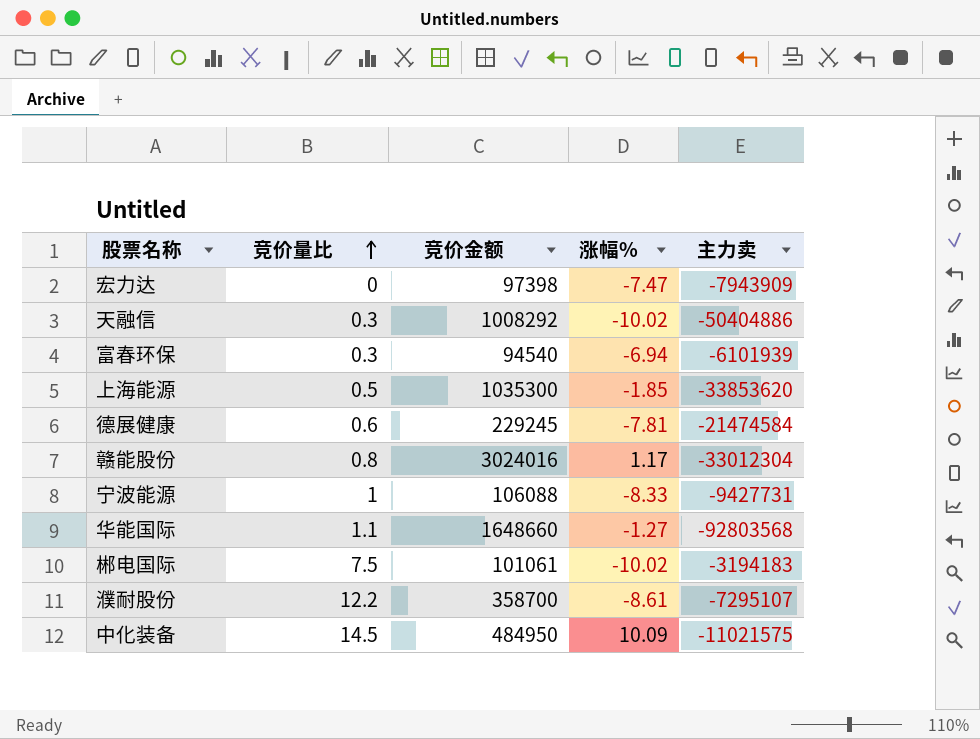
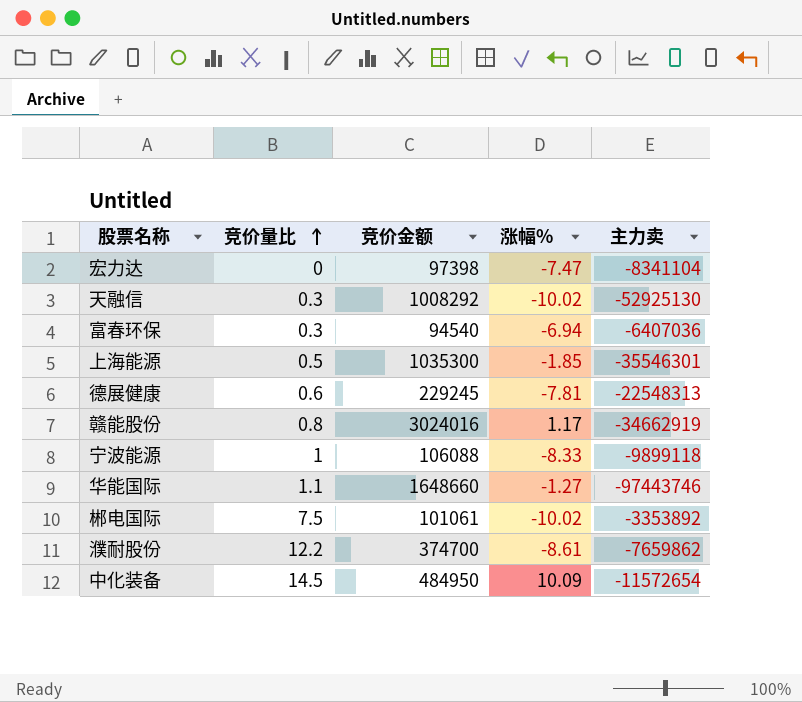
宏力达 | 主力卖: -7943909 -> -8341104
天融信 | 主力卖: -50404886 -> -52925130
富春环保 | 主力卖: -6101939 -> -6407036
上海能源 | 主力卖: -33853620 -> -35546301
德展健康 | 主力卖: -21474584 -> -22548313
赣能股份 | 主力卖: -33012304 -> -34662919
宁波能源 | 主力卖: -9427731 -> -9899118
华能国际 | 主力卖: -92803568 -> -97443746
郴电国际 | 主力卖: -3194183 -> -3353892
濮耐股份 | 竞价金额: 358700 -> 374700
濮耐股份 | 主力卖: -7295107 -> -7659862
中化装备 | 主力卖: -11021575 -> -11572654

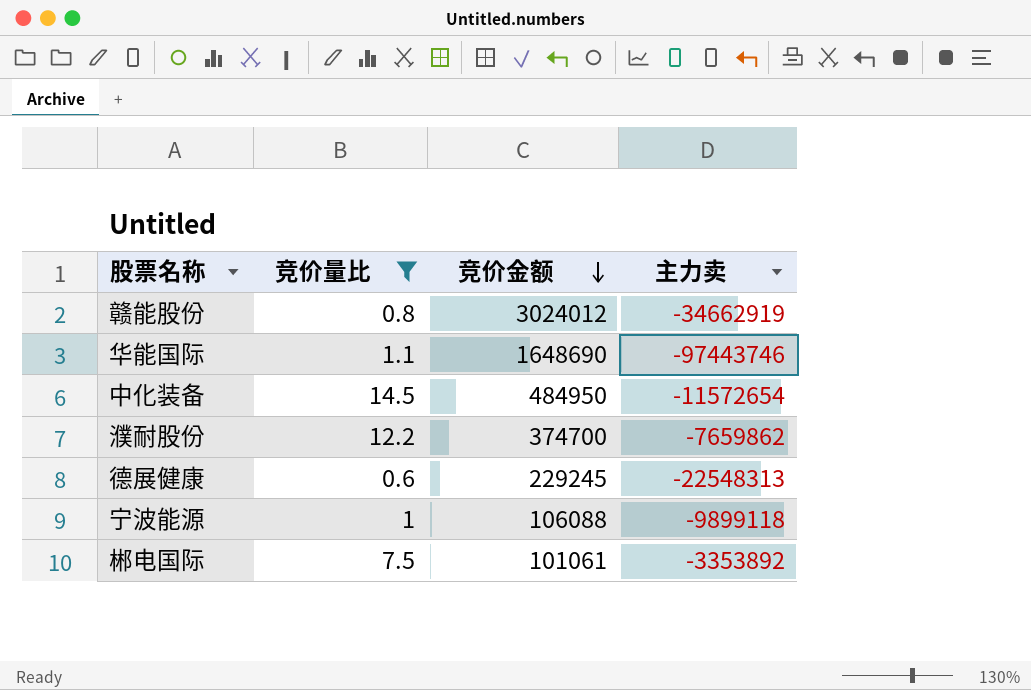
filter: none -> 竞价量比 >= 0.6
row order: 竞价量比 ascending -> 竞价金额 descending
column 涨幅% | position: 4 -> none
赣能股份 | 竞价金额: 3024016 -> 3024012
华能国际 | 竞价金额: 1648660 -> 1648690

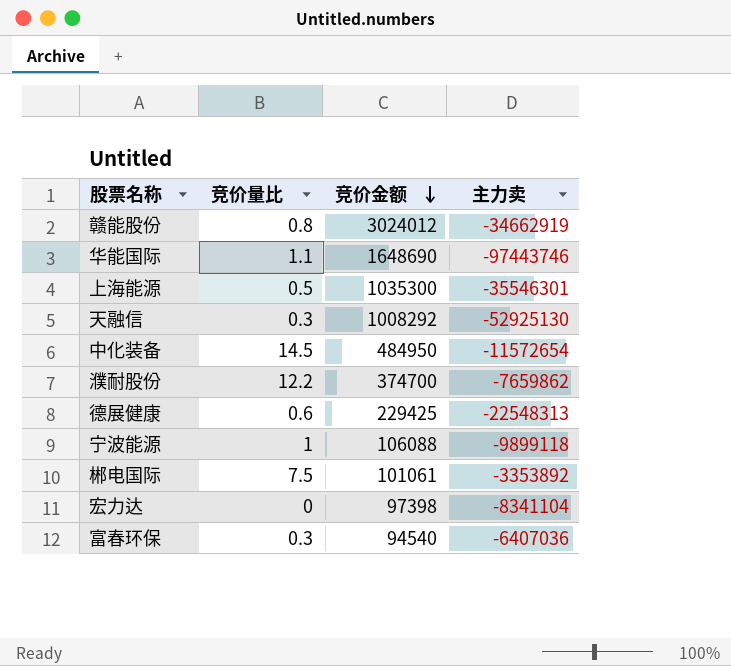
filter: 竞价量比 >= 0.6 -> none
德展健康 | 竞价金额: 229245 -> 229425

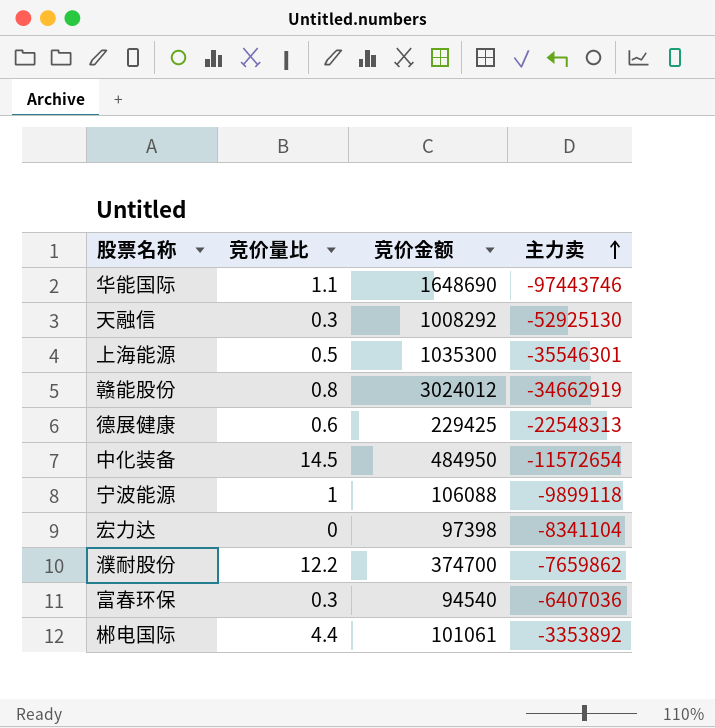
row order: 竞价金额 descending -> 主力卖 ascending
郴电国际 | 竞价量比: 7.5 -> 4.4

